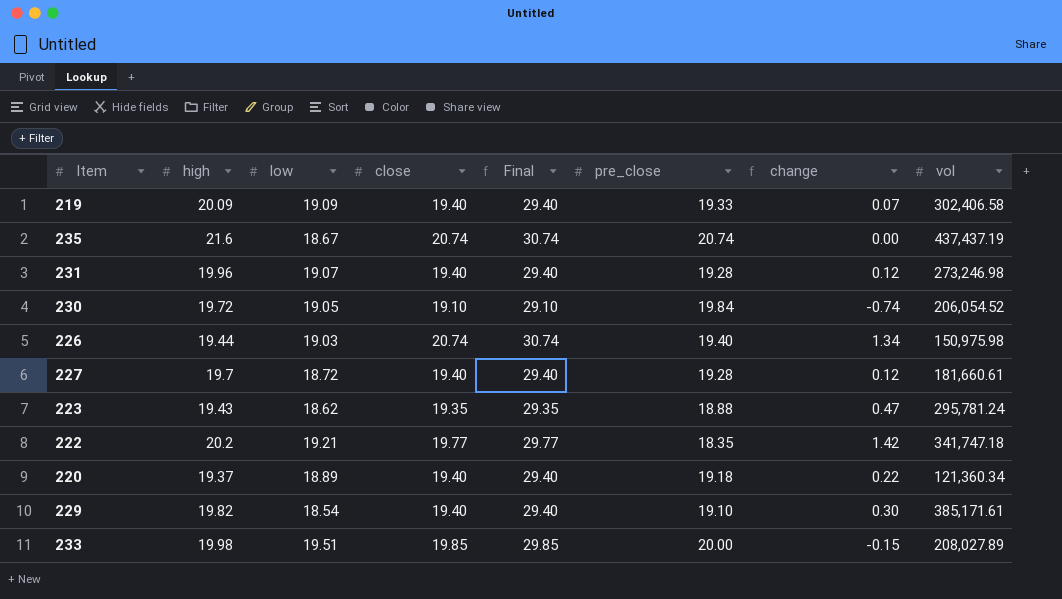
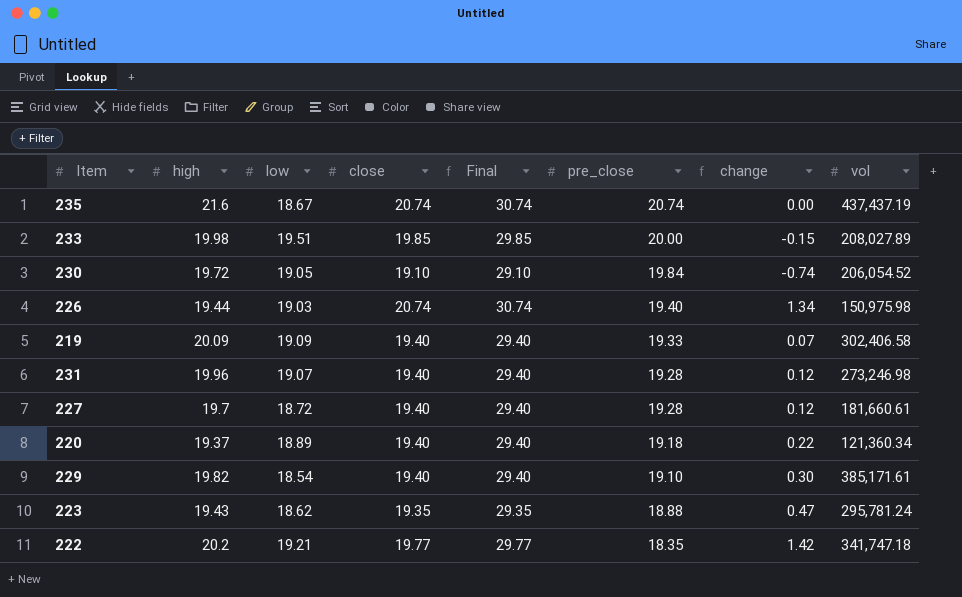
row order: none -> pre_close descending

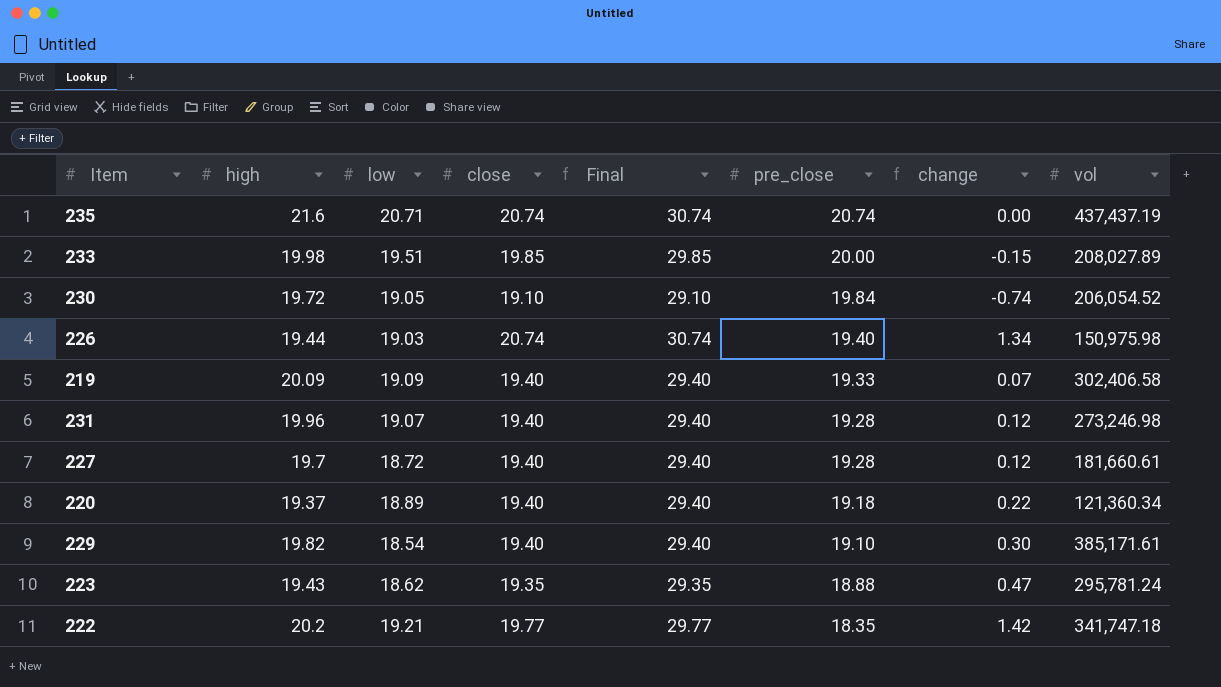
235 | low: 18.67 -> 20.71

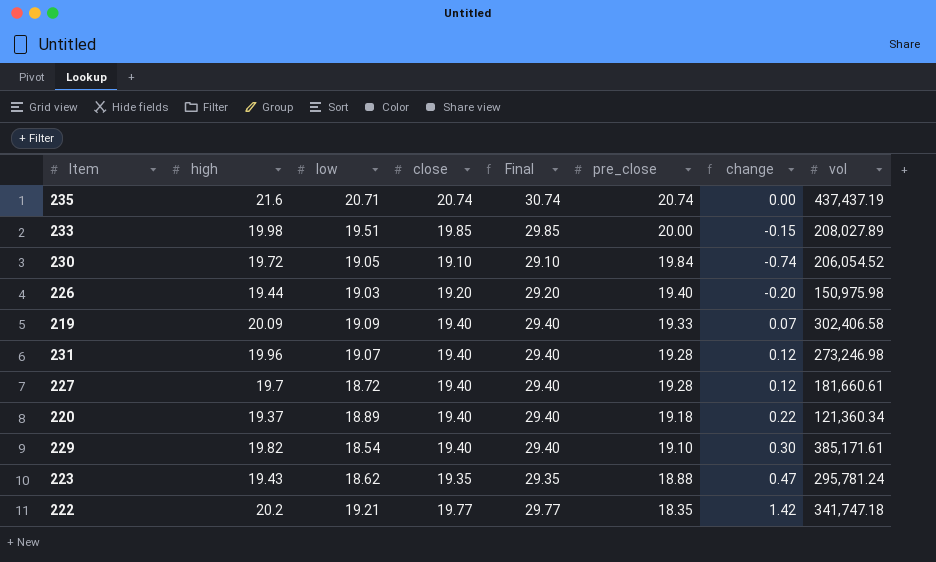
226 | close: 20.74 -> 19.20
226 | Final: 30.74 -> 29.20
226 | change: 1.34 -> -0.20

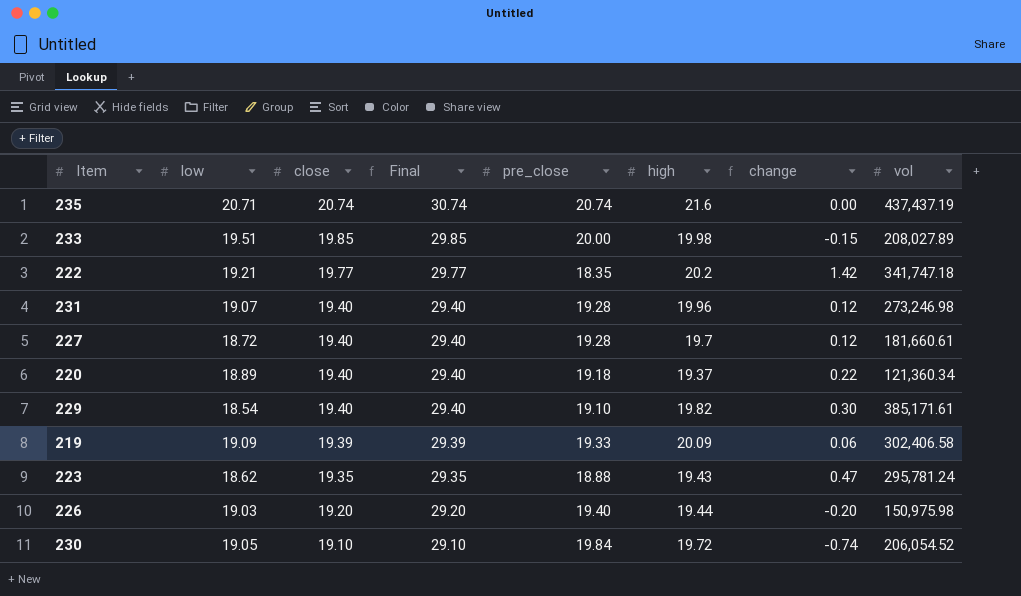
row order: pre_close descending -> close descending
column high | position: 2 -> 6
219 | close: 19.40 -> 19.39
219 | Final: 29.40 -> 29.39
219 | change: 0.07 -> 0.06

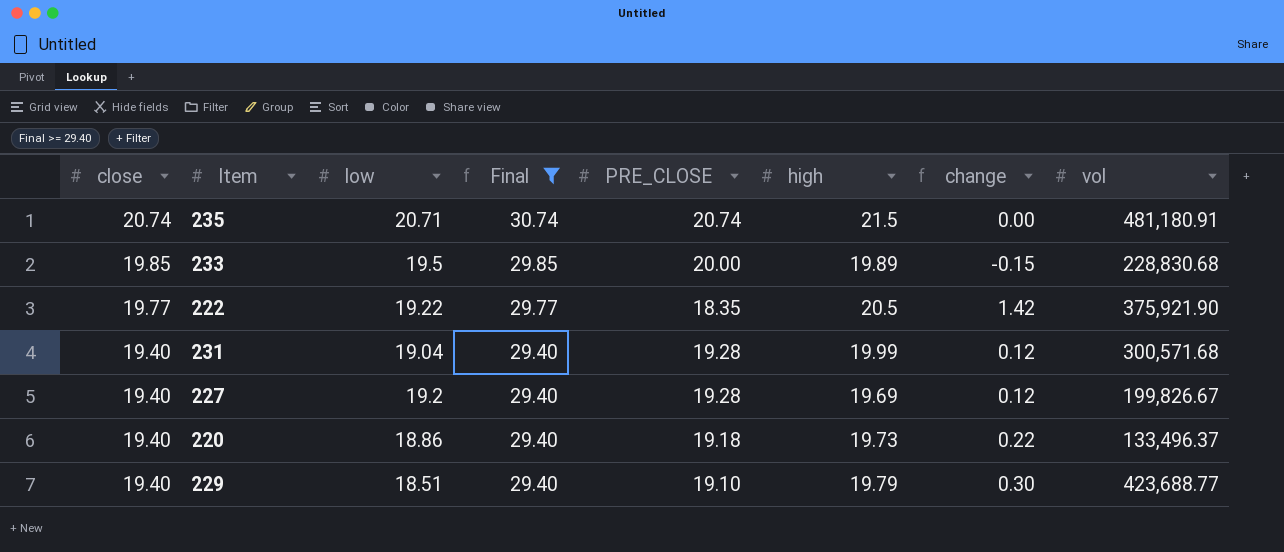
filter: none -> Final >= 29.40
column close | position: 3 -> 1
column name: pre_close -> PRE_CLOSE
235 | high: 21.6 -> 21.5
235 | vol: 437,437.19 -> 481,180.91
233 | low: 19.51 -> 19.5
233 | high: 19.98 -> 19.89
233 | vol: 208,027.89 -> 228,830.68
222 | low: 19.21 -> 19.22
222 | high: 20.2 -> 20.5
222 | vol: 341,747.18 -> 375,921.90
231 | low: 19.07 -> 19.04
231 | high: 19.96 -> 19.99
231 | vol: 273,246.98 -> 300,571.68
227 | low: 18.72 -> 19.2
227 | high: 19.7 -> 19.69
227 | vol: 181,660.61 -> 199,826.67
220 | low: 18.89 -> 18.86
220 | high: 19.37 -> 19.73
220 | vol: 121,360.34 -> 133,496.37
229 | low: 18.54 -> 18.51
229 | high: 19.82 -> 19.79
229 | vol: 385,171.61 -> 423,688.77

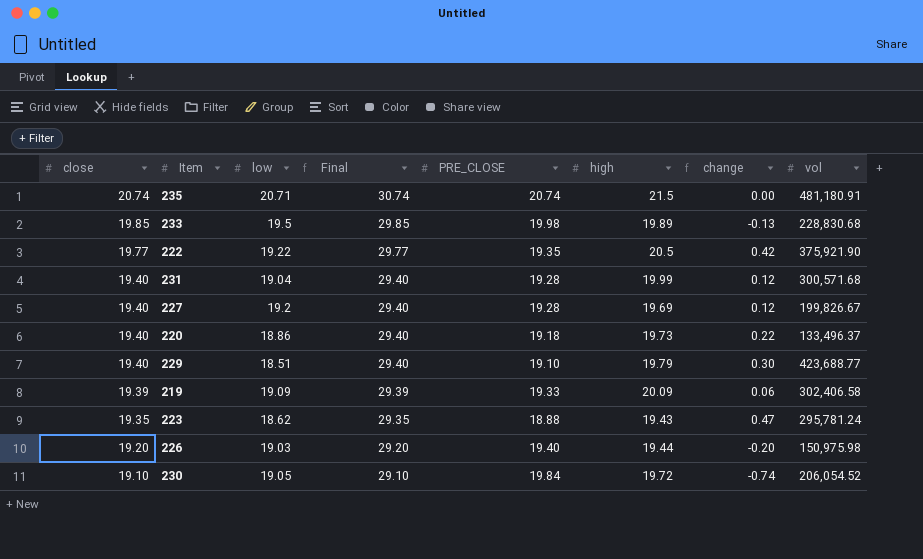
filter: Final >= 29.40 -> none
233 | PRE_CLOSE: 20.00 -> 19.98
233 | change: -0.15 -> -0.13
222 | PRE_CLOSE: 18.35 -> 19.35
222 | change: 1.42 -> 0.42

